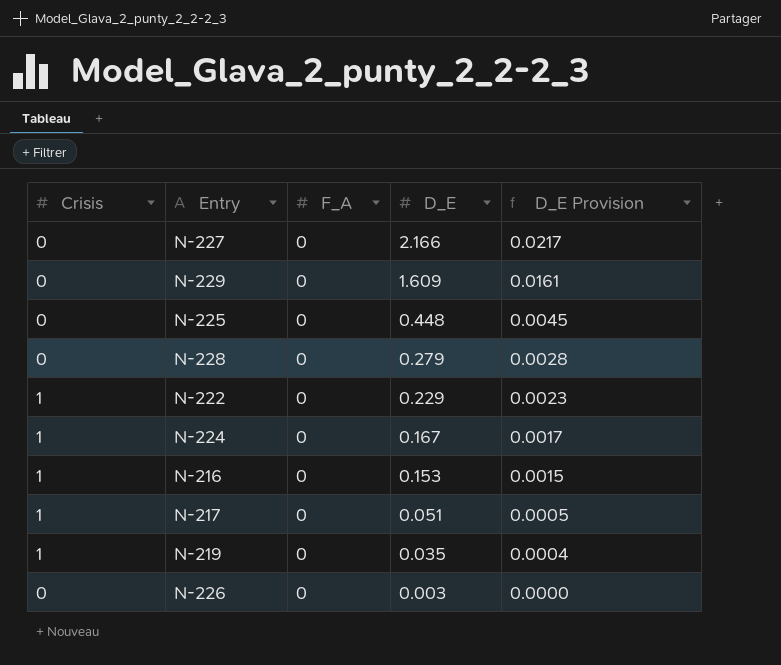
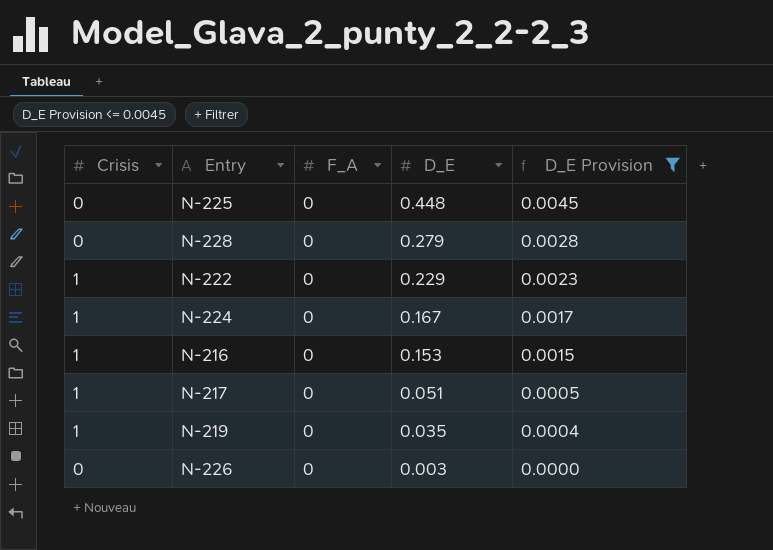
filter: none -> D_E Provision <= 0.0045

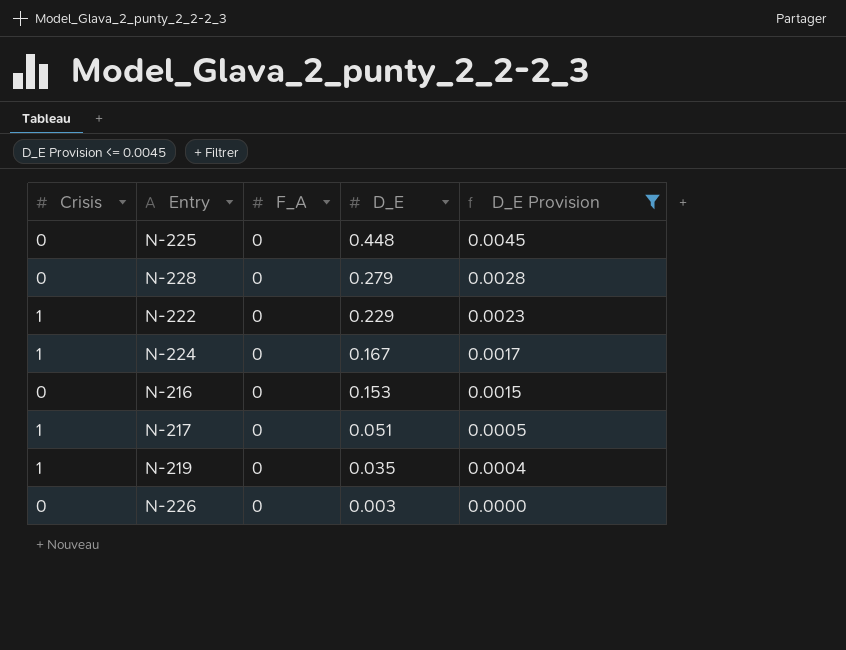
N-216 | Crisis: 1 -> 0

